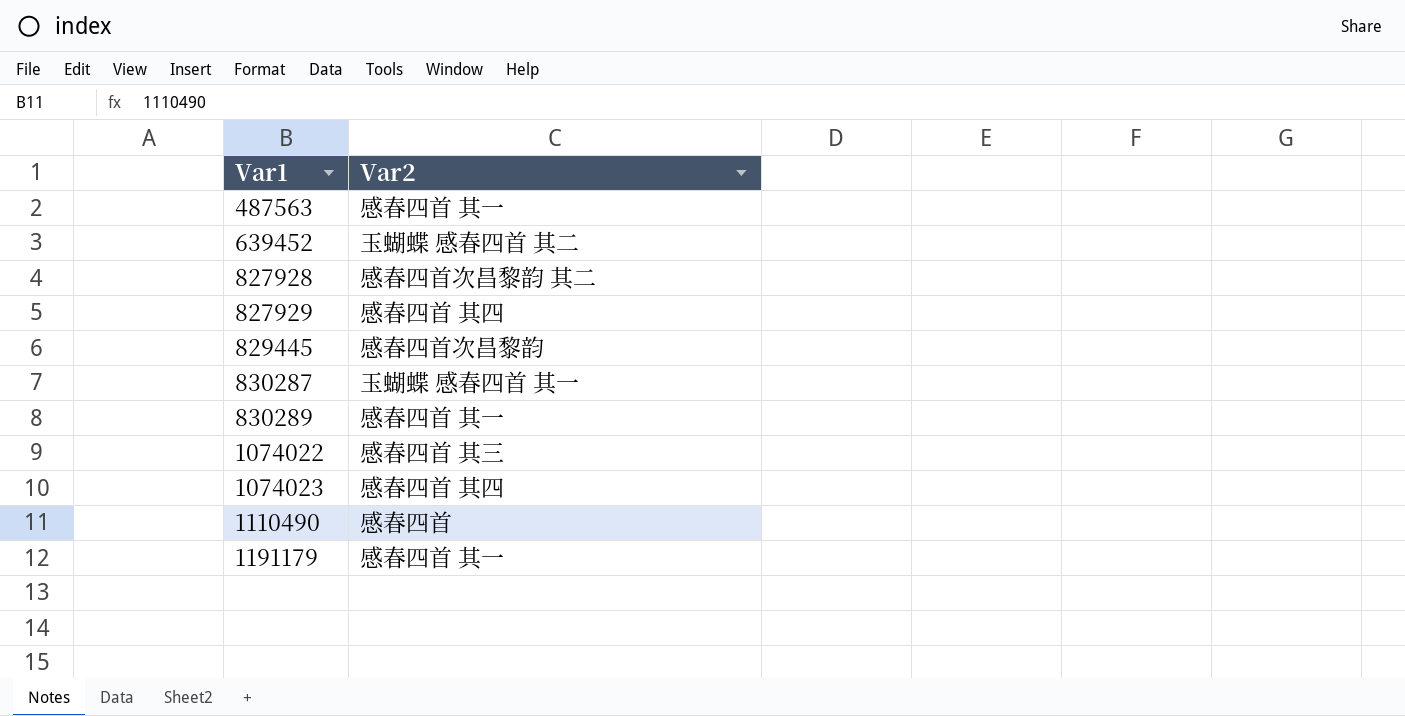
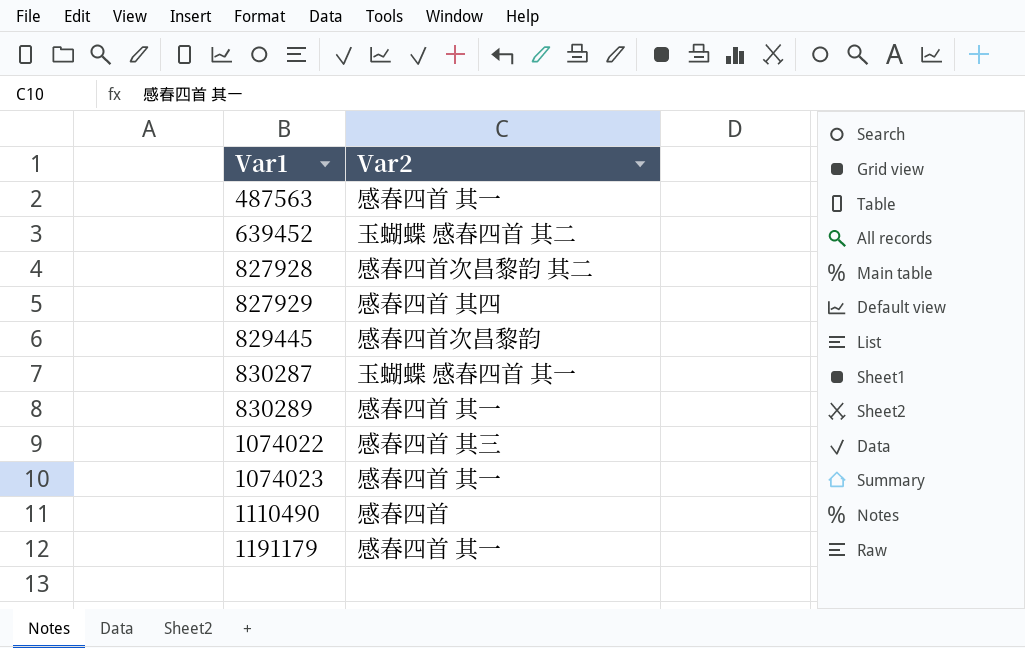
1074023 | Var2: 感春四首 其四 -> 感春四首 其一

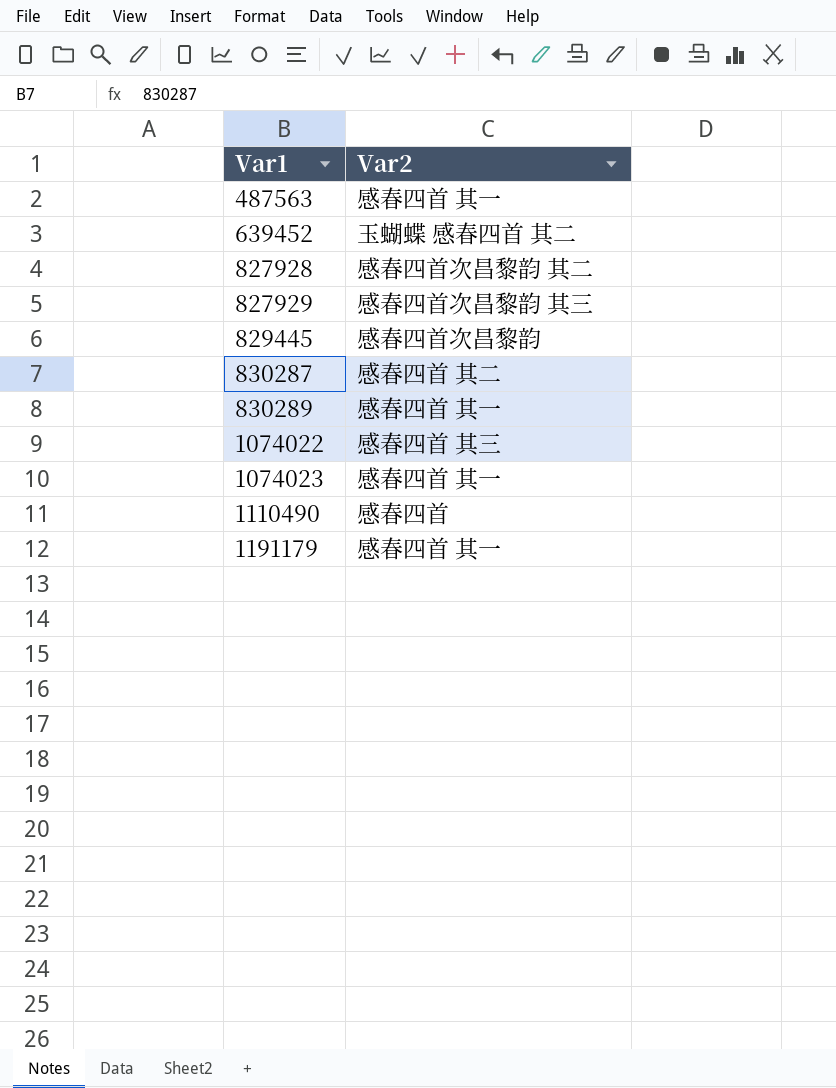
827929 | Var2: 感春四首 其四 -> 感春四首次昌黎韵 其三
830287 | Var2: 玉蝴蝶 感春四首 其一 -> 感春四首 其二

